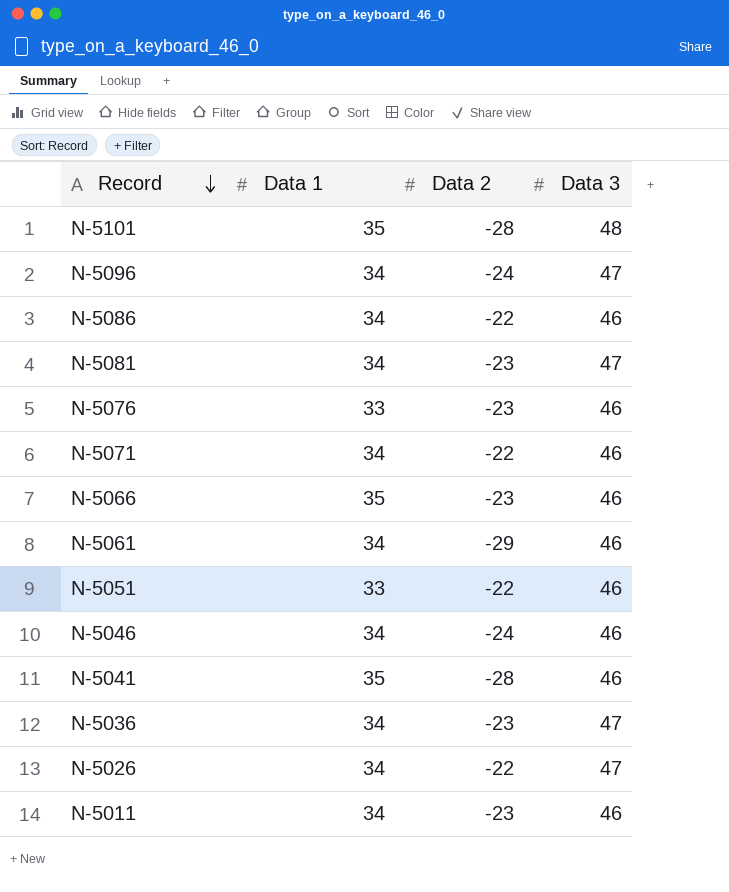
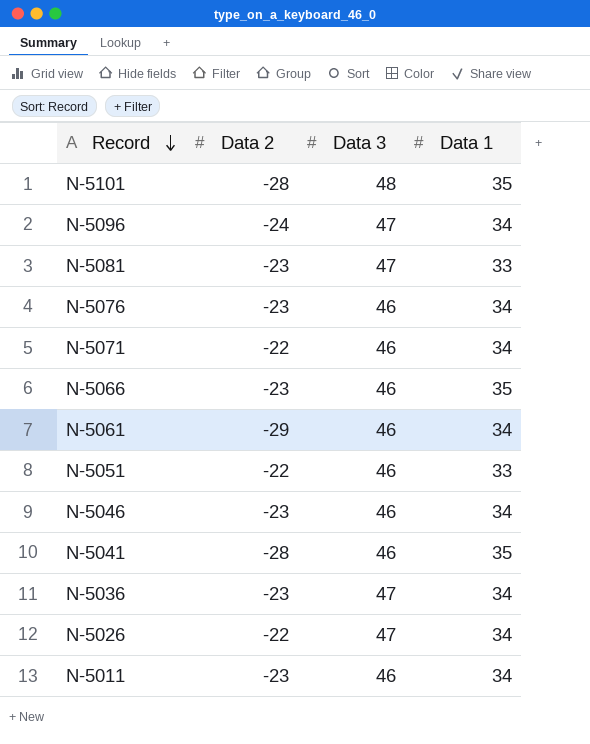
column Data 1 | position: 2 -> 4
row N-5086: 34 | -22 | 46 -> none
N-5081 | Data 1: 34 -> 33
N-5076 | Data 1: 33 -> 34
N-5046 | Data 2: -24 -> -23

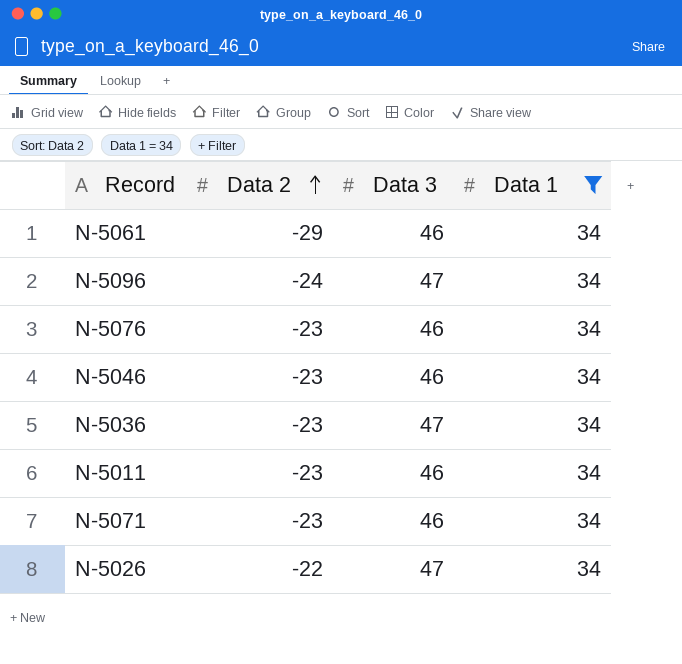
filter: none -> Data 1 = 34
row order: Record descending -> Data 2 ascending
N-5071 | Data 2: -22 -> -23

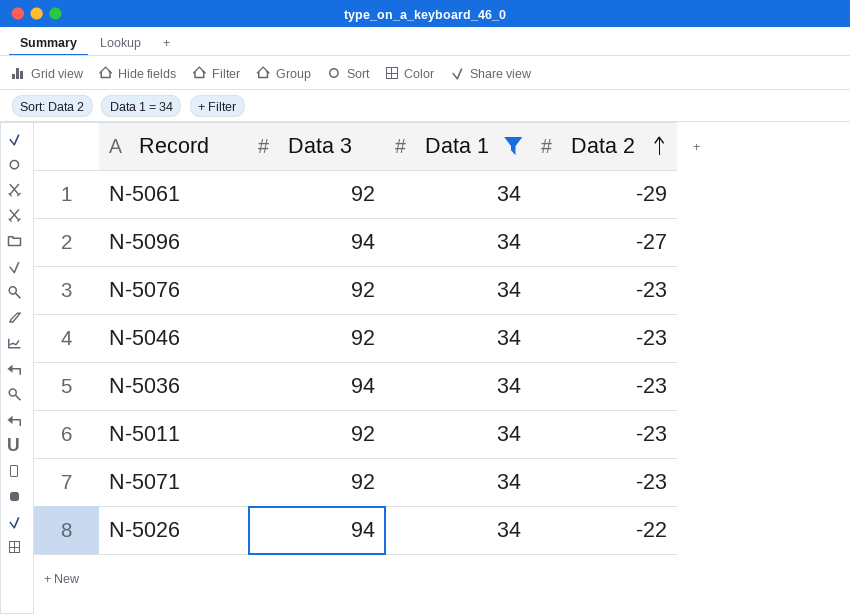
column Data 2 | position: 2 -> 4
N-5061 | Data 3: 46 -> 92
N-5096 | Data 3: 47 -> 94
N-5096 | Data 2: -24 -> -27
N-5076 | Data 3: 46 -> 92
N-5046 | Data 3: 46 -> 92
N-5036 | Data 3: 47 -> 94
N-5011 | Data 3: 46 -> 92
N-5071 | Data 3: 46 -> 92
N-5026 | Data 3: 47 -> 94

